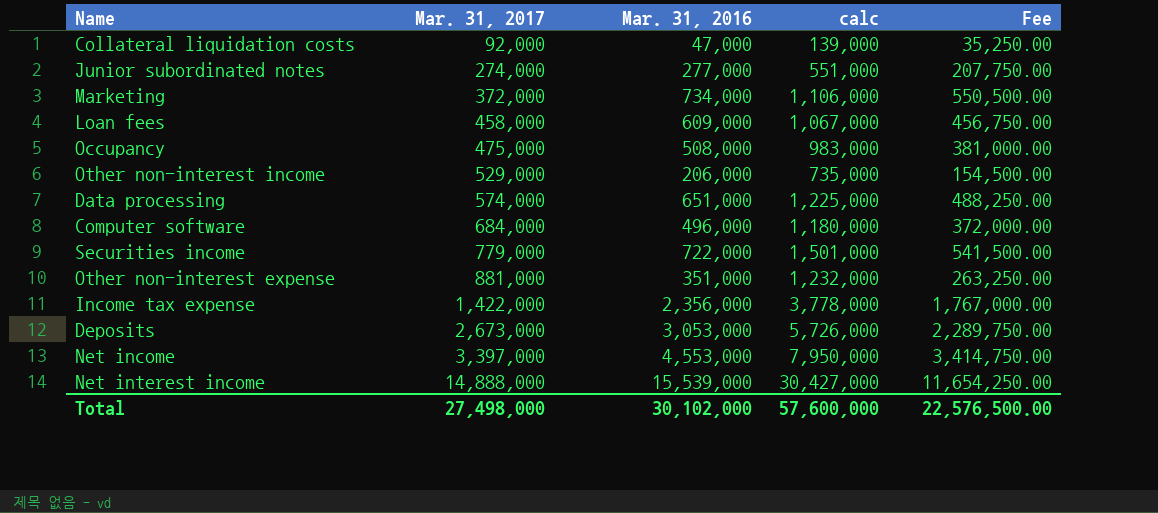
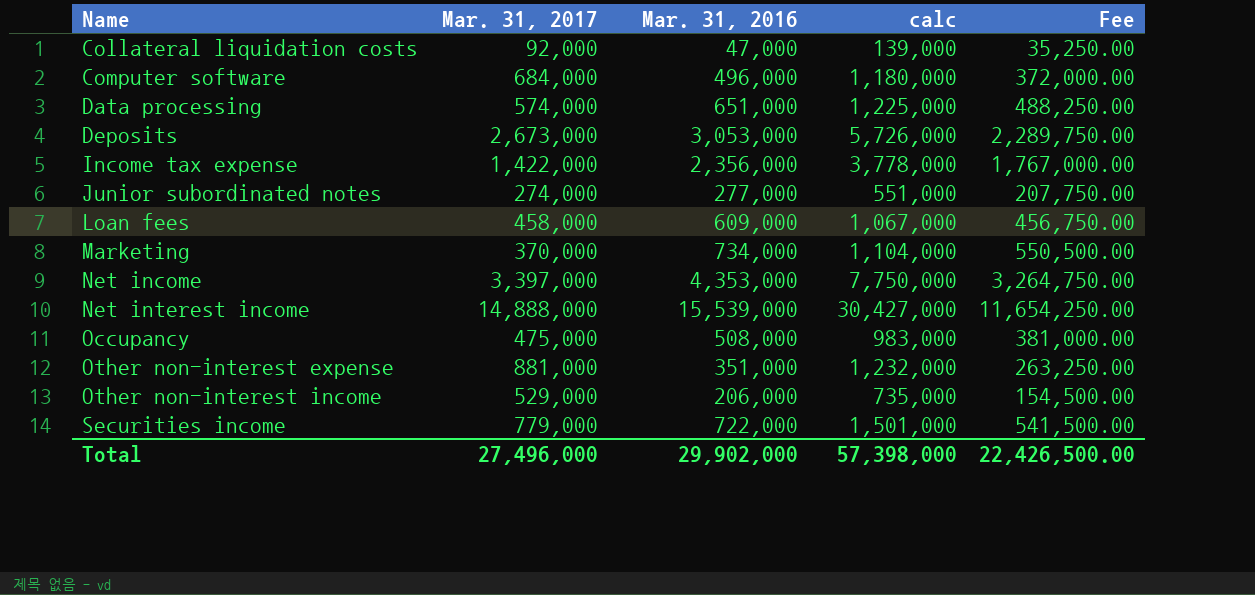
row order: Mar. 31, 2017 ascending -> Name ascending
Marketing | Mar. 31, 2017: 372,000 -> 370,000
Marketing | calc: 1,106,000 -> 1,104,000
Net income | Mar. 31, 2016: 4,553,000 -> 4,353,000
Net income | calc: 7,950,000 -> 7,750,000
Net income | Fee: 3,414,750.00 -> 3,264,750.00
Total | Mar. 31, 2017: 27,498,000 -> 27,496,000
Total | Mar. 31, 2016: 30,102,000 -> 29,902,000
Total | calc: 57,600,000 -> 57,398,000
Total | Fee: 22,576,500.00 -> 22,426,500.00

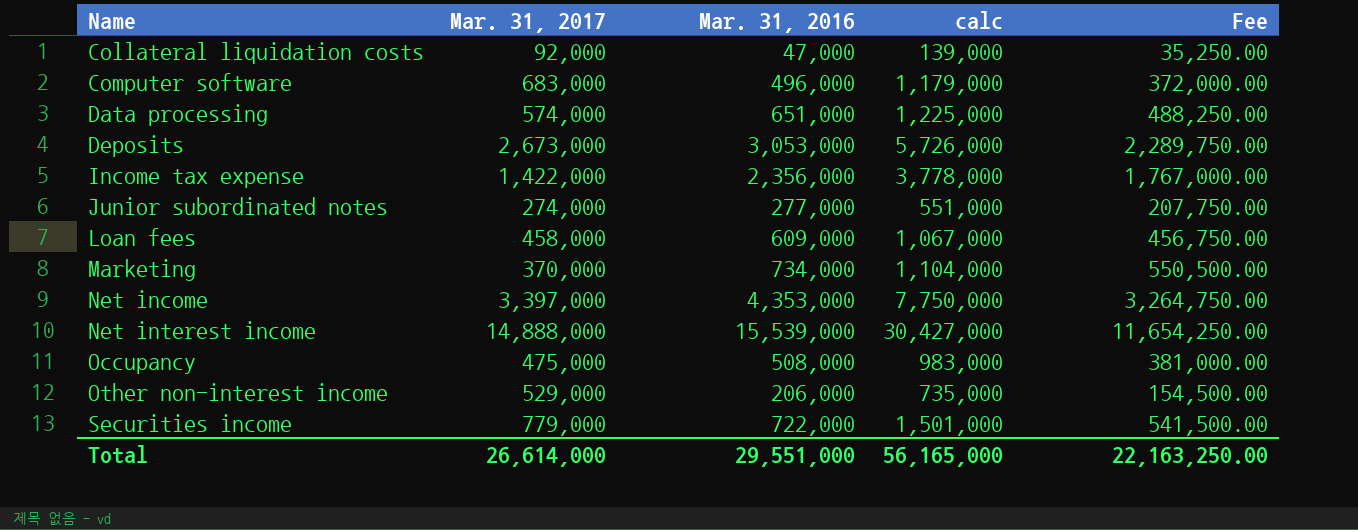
row Other non-interest expense: 881,000 | 351,000 | 1,232,000 | 263,250.00 -> none
Computer software | Mar. 31, 2017: 684,000 -> 683,000
Computer software | calc: 1,180,000 -> 1,179,000
Total | Mar. 31, 2017: 27,496,000 -> 26,614,000
Total | Mar. 31, 2016: 29,902,000 -> 29,551,000
Total | calc: 57,398,000 -> 56,165,000
Total | Fee: 22,426,500.00 -> 22,163,250.00

